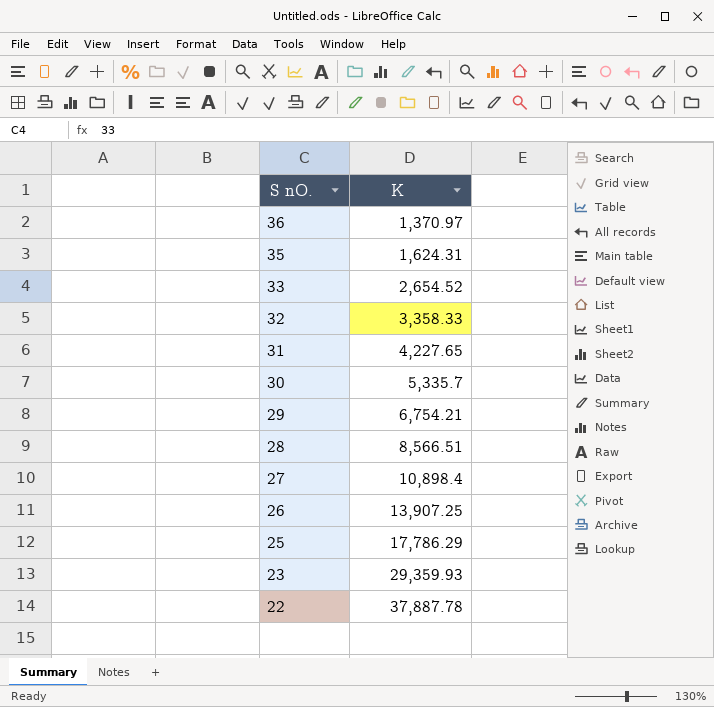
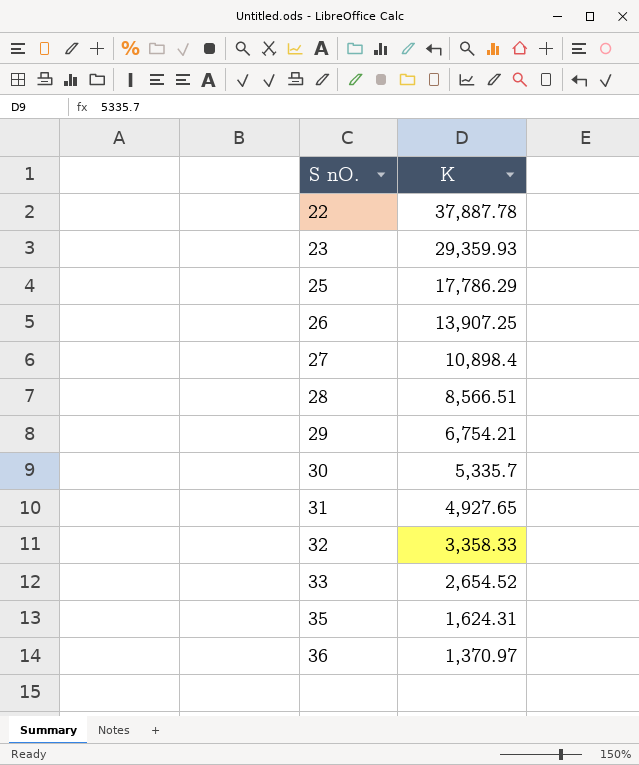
row order: S nO. descending -> S nO. ascending
31 | K: 4,227.65 -> 4,927.65

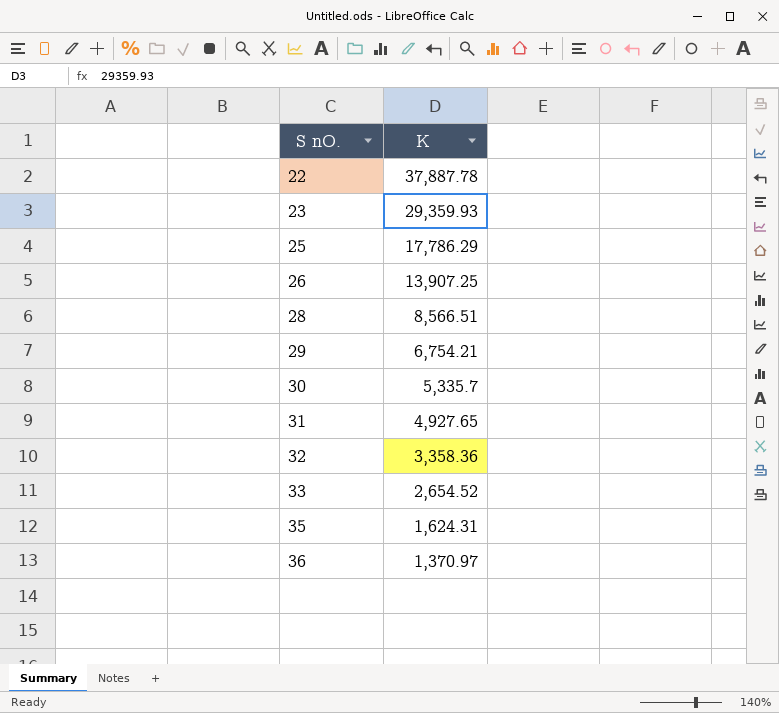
row 27: 10,898.4 -> none
32 | K: 3,358.33 -> 3,358.36

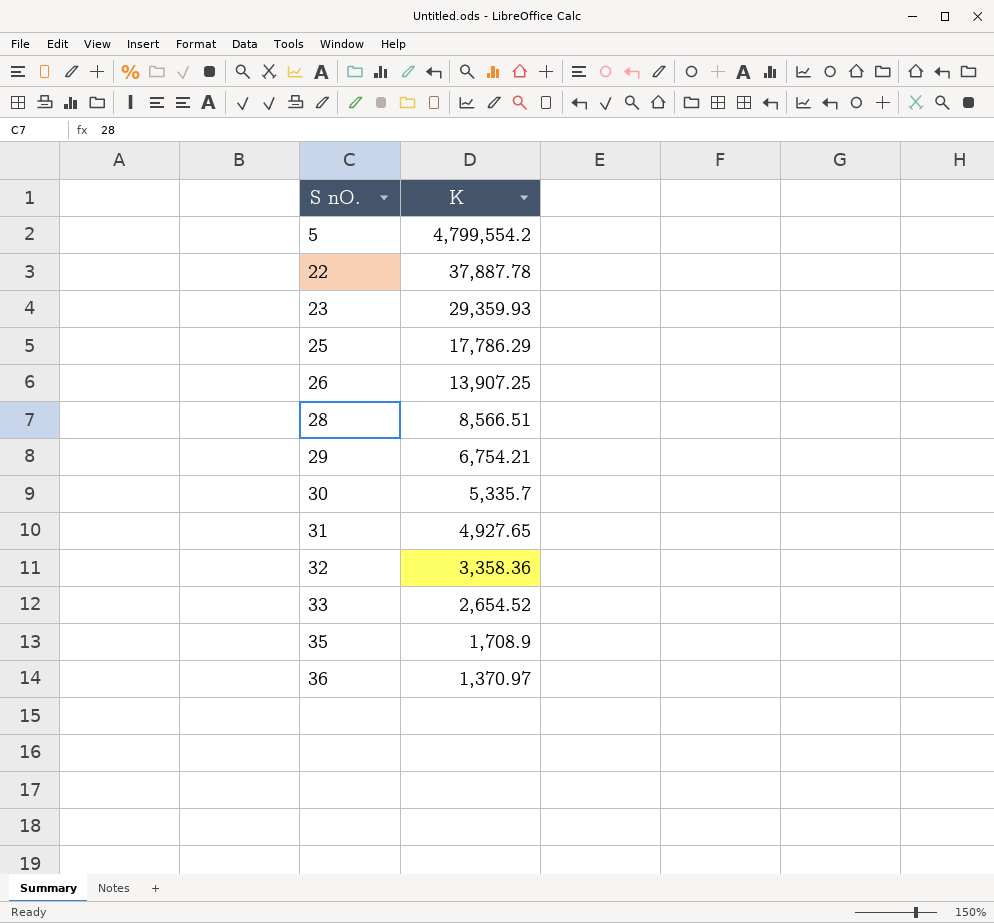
row 5: none -> 4,799,554.2
35 | K: 1,624.31 -> 1,708.9

